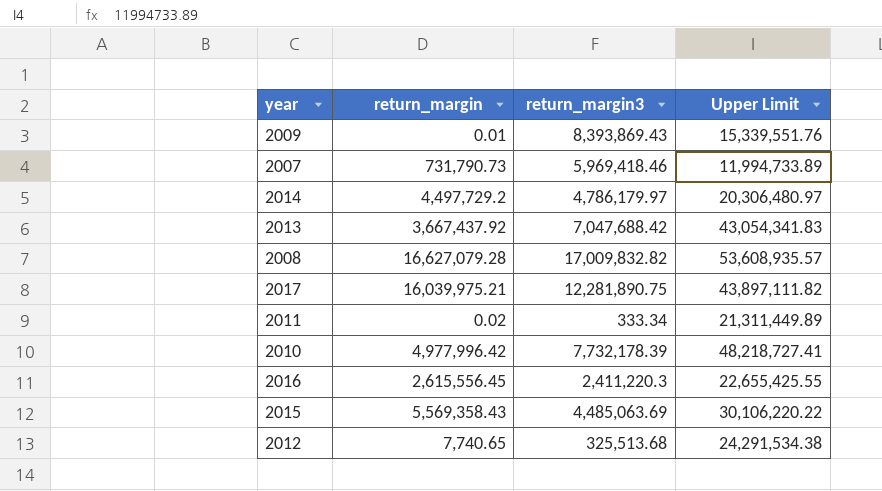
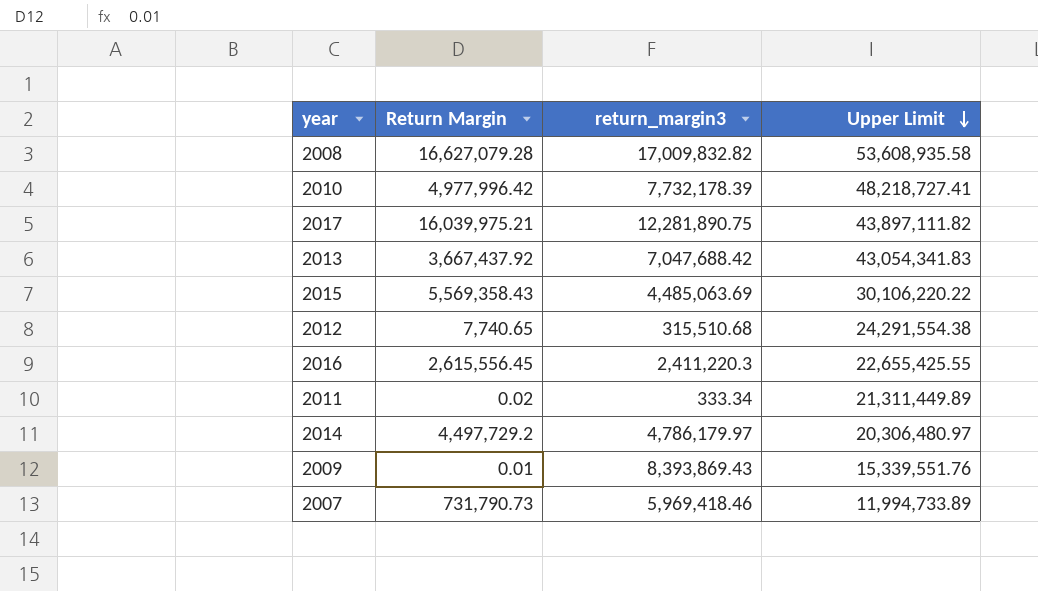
row order: none -> Upper Limit descending
column name: return_margin -> Return Margin
2008 | Upper Limit: 53,608,935.57 -> 53,608,935.58
2012 | return_margin3: 325,513.68 -> 315,510.68
2012 | Upper Limit: 24,291,534.38 -> 24,291,554.38

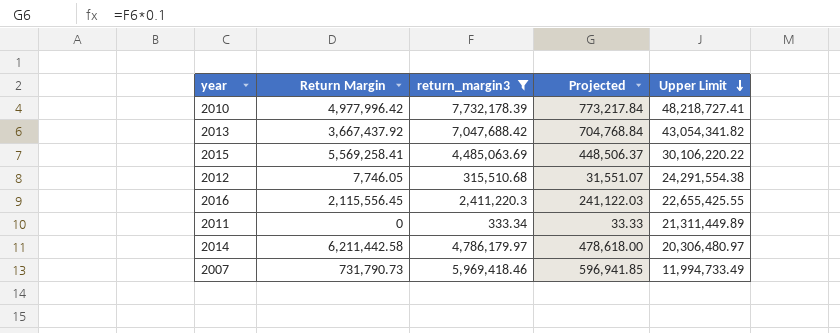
filter: none -> return_margin3 <= 7,732,178.39
column Projected | formula: none -> [return_margin3] * 0.1
2013 | Upper Limit: 43,054,341.83 -> 43,054,341.82
2015 | Return Margin: 5,569,358.43 -> 5,569,258.41
2012 | Return Margin: 7,740.65 -> 7,746.05
2016 | Return Margin: 2,615,556.45 -> 2,115,556.45
2011 | Return Margin: 0.02 -> 0
2014 | Return Margin: 4,497,729.2 -> 6,211,442.58
2007 | Upper Limit: 11,994,733.89 -> 11,994,733.49

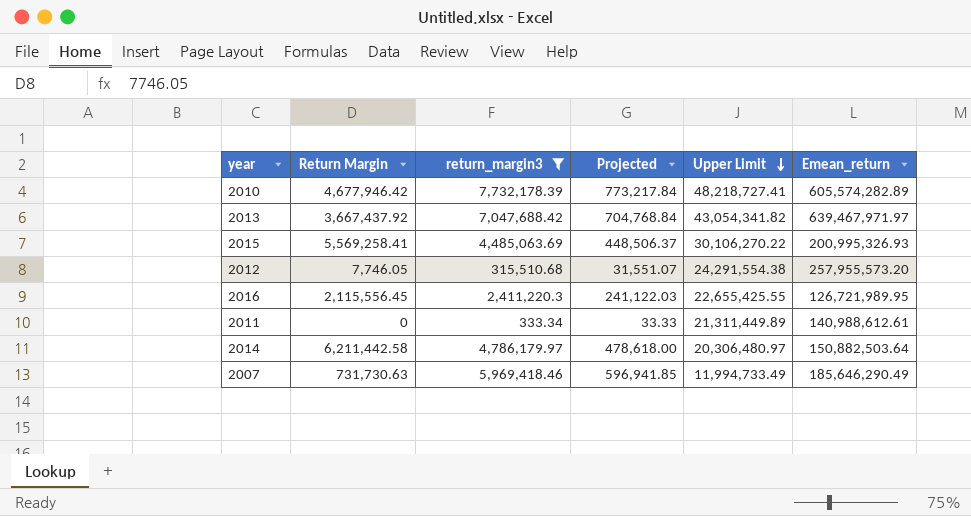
column Emean_return | position: none -> 6
2010 | Return Margin: 4,977,996.42 -> 4,677,946.42
2015 | Upper Limit: 30,106,220.22 -> 30,106,270.22
2007 | Return Margin: 731,790.73 -> 731,730.63

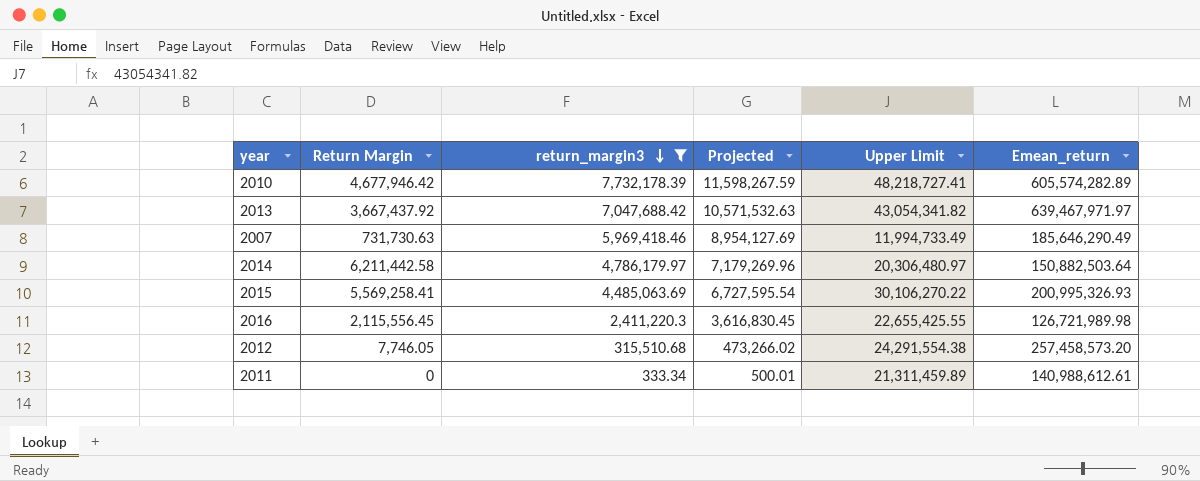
row order: Upper Limit descending -> return_margin3 descending
column Projected | formula: [return_margin3] * 0.1 -> [return_margin3] * 1.5
2016 | Emean_return: 126,721,989.95 -> 126,721,989.98
2012 | Emean_return: 257,955,573.20 -> 257,458,573.20
2011 | Upper Limit: 21,311,449.89 -> 21,311,459.89

